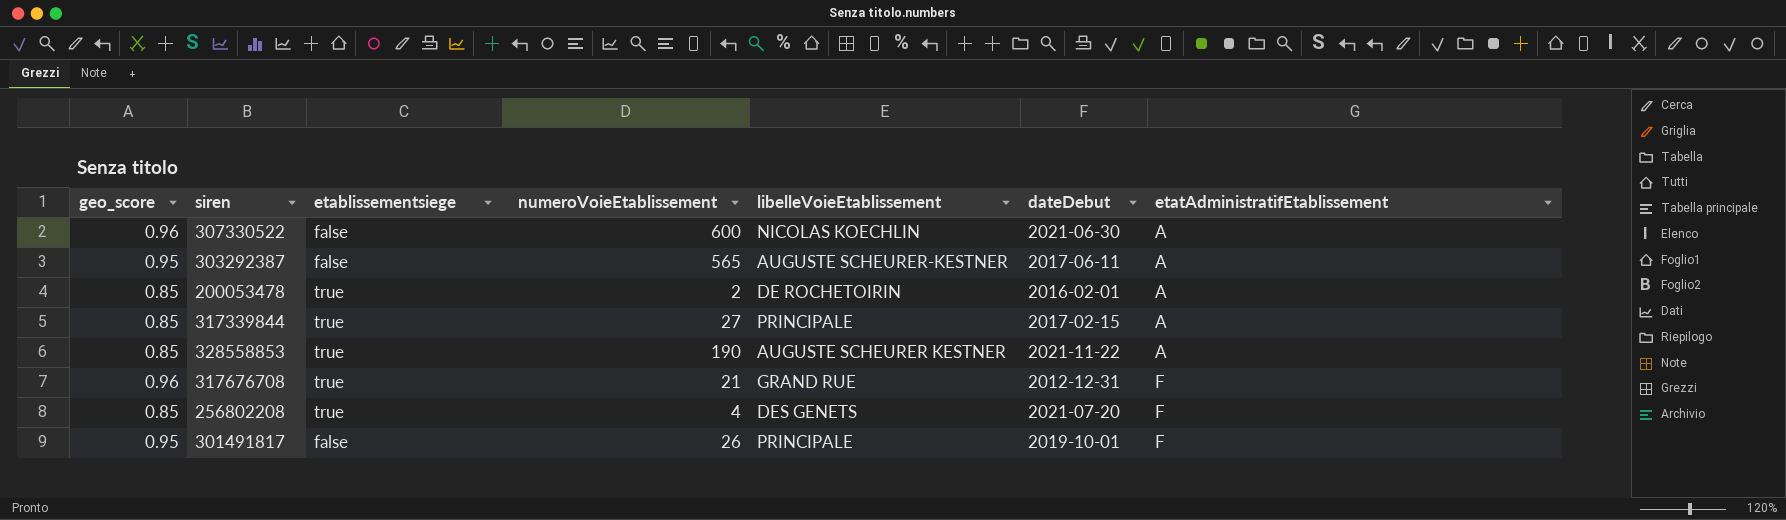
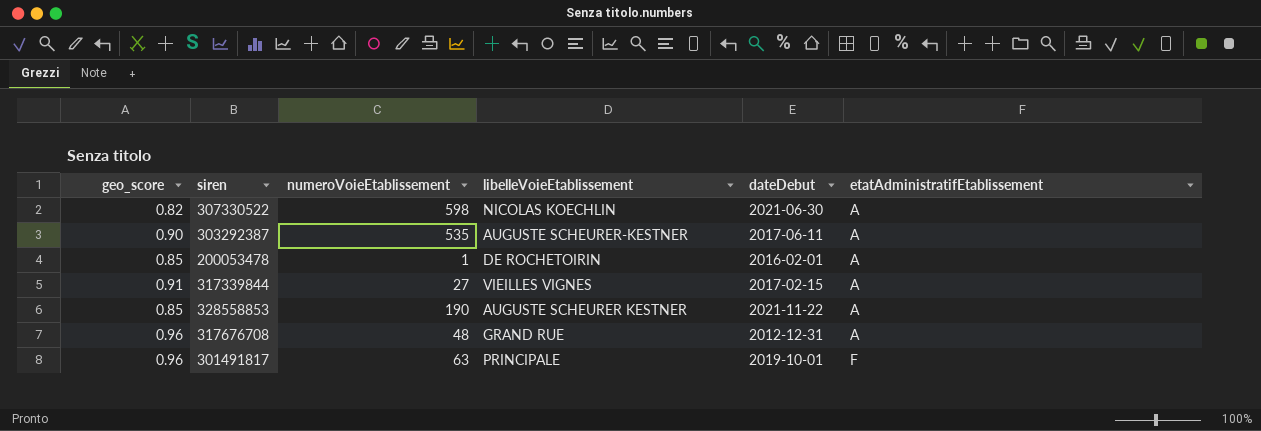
column etablissementsiege | position: 3 -> none
row 256802208: 0.85 | true | 4 | DES GENETS | 2021-07-20 | F -> none
307330522 | geo_score: 0.96 -> 0.82
307330522 | numeroVoieEtablissement: 600 -> 598
303292387 | geo_score: 0.95 -> 0.90
303292387 | numeroVoieEtablissement: 565 -> 535
200053478 | numeroVoieEtablissement: 2 -> 1
317339844 | geo_score: 0.85 -> 0.91
317339844 | libelleVoieEtablissement: PRINCIPALE -> VIEILLES VIGNES
317676708 | numeroVoieEtablissement: 21 -> 48
317676708 | etatAdministratifEtablissement: F -> A
301491817 | geo_score: 0.95 -> 0.96
301491817 | numeroVoieEtablissement: 26 -> 63

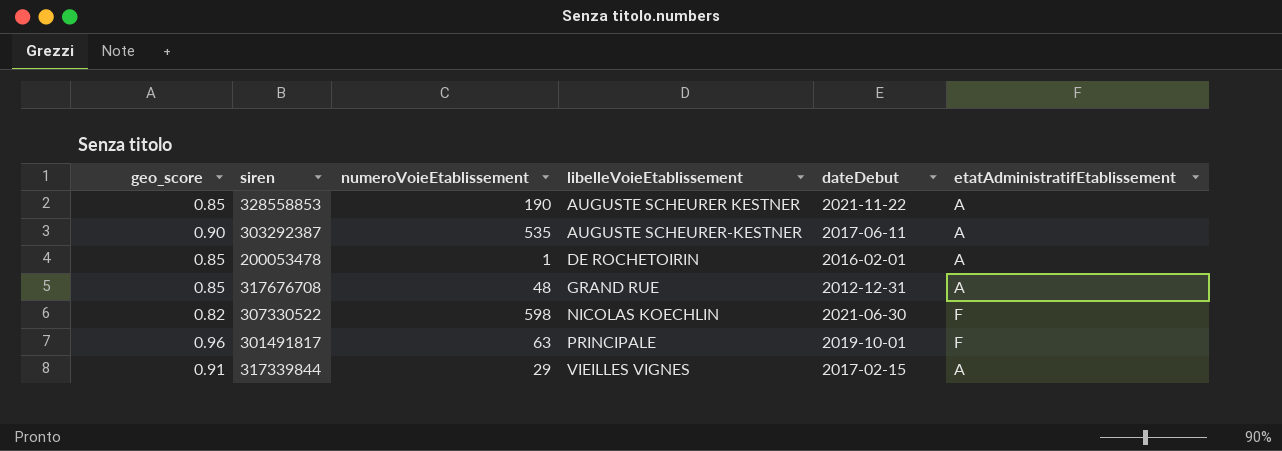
row order: etatAdministratifEtablissement ascending -> libelleVoieEtablissement ascending
317676708 | geo_score: 0.96 -> 0.85
307330522 | etatAdministratifEtablissement: A -> F
317339844 | numeroVoieEtablissement: 27 -> 29

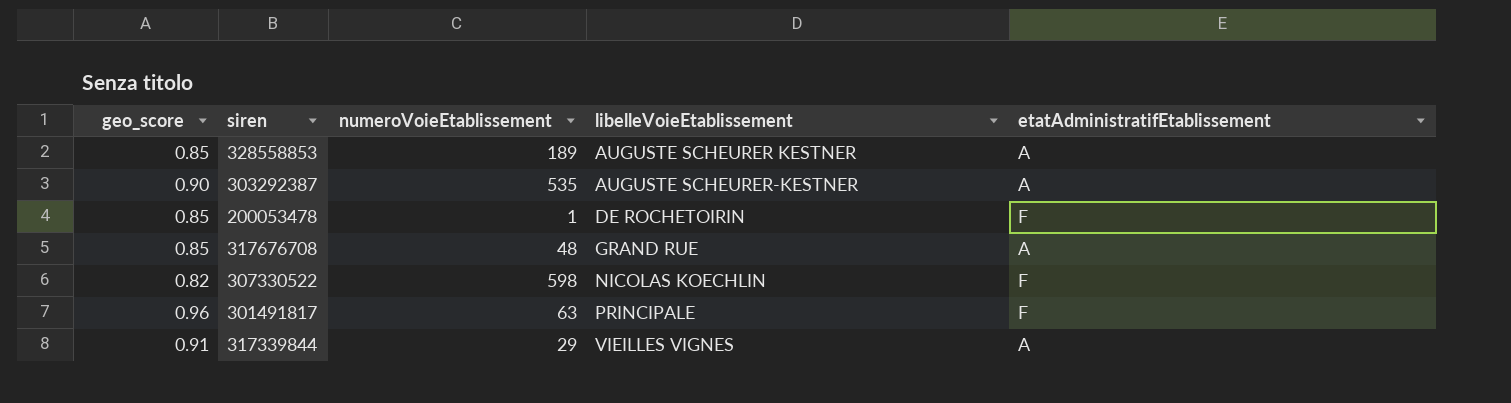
column dateDebut | position: 5 -> none
328558853 | numeroVoieEtablissement: 190 -> 189
200053478 | etatAdministratifEtablissement: A -> F

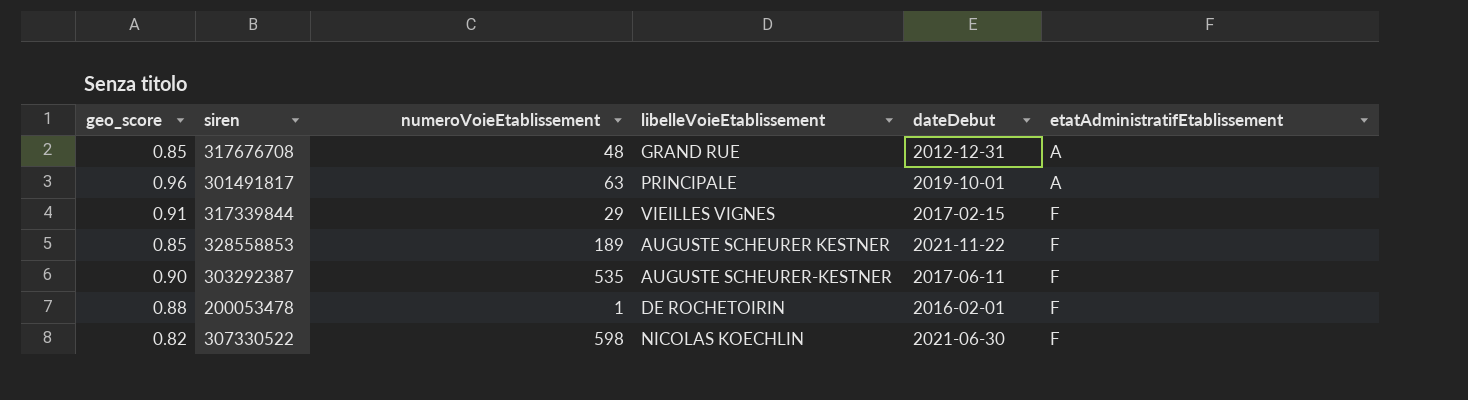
row order: libelleVoieEtablissement ascending -> etatAdministratifEtablissement ascending
column dateDebut | position: none -> 5
301491817 | etatAdministratifEtablissement: F -> A
317339844 | etatAdministratifEtablissement: A -> F
328558853 | etatAdministratifEtablissement: A -> F
303292387 | etatAdministratifEtablissement: A -> F
200053478 | geo_score: 0.85 -> 0.88

